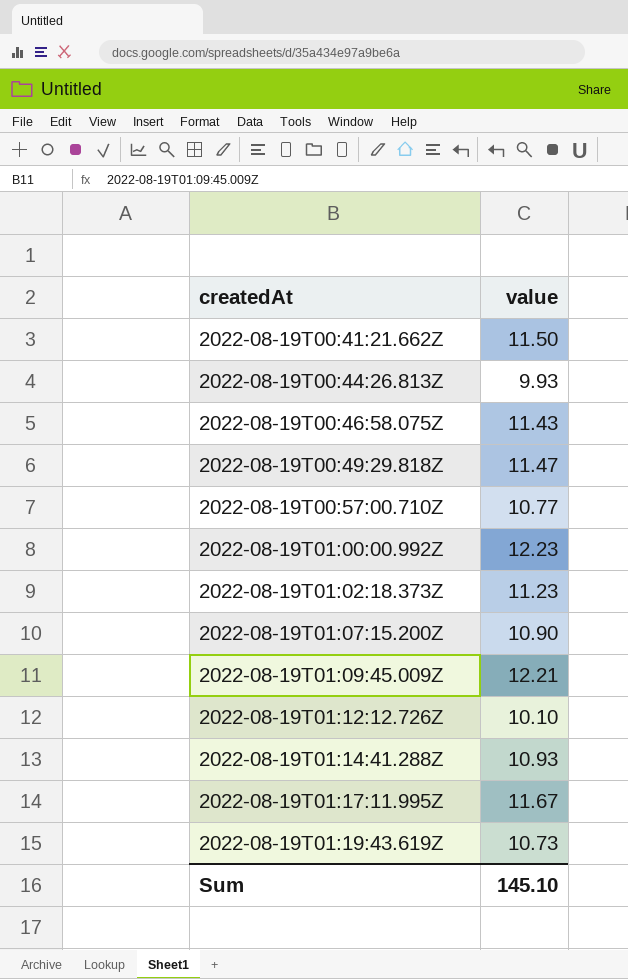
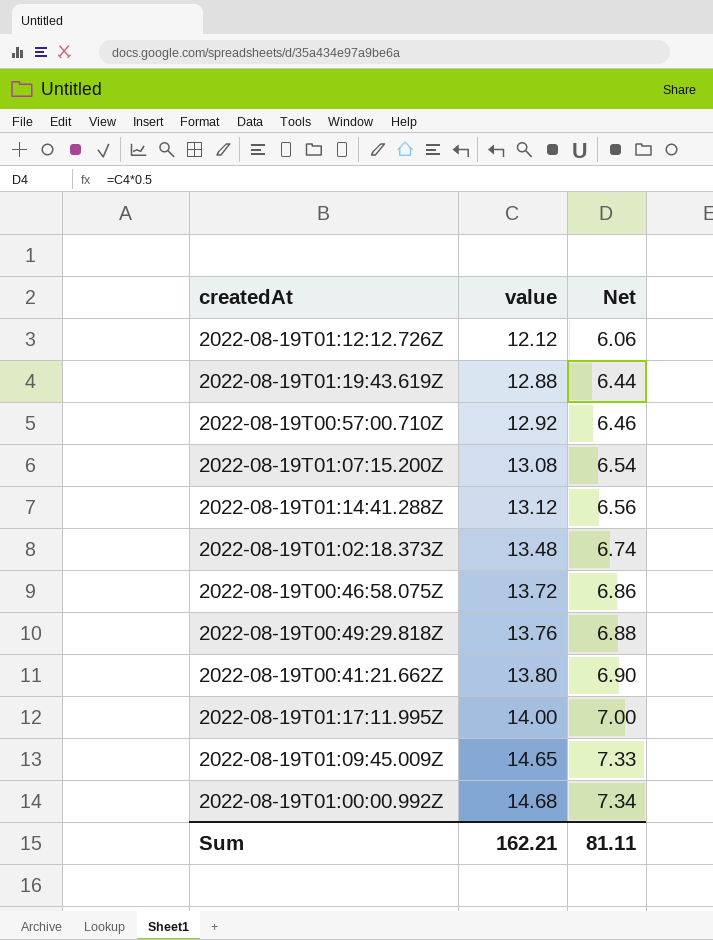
row order: createdAt ascending -> value ascending
column Net | formula: none -> [value] * 0.5
row 2022-08-19T00:44:26.813Z: 9.93 -> none
2022-08-19T01:12:12.726Z | value: 10.10 -> 12.12
2022-08-19T01:19:43.619Z | value: 10.73 -> 12.88
2022-08-19T00:57:00.710Z | value: 10.77 -> 12.92
2022-08-19T01:07:15.200Z | value: 10.90 -> 13.08
2022-08-19T01:14:41.288Z | value: 10.93 -> 13.12
2022-08-19T01:02:18.373Z | value: 11.23 -> 13.48
2022-08-19T00:46:58.075Z | value: 11.43 -> 13.72
2022-08-19T00:49:29.818Z | value: 11.47 -> 13.76
2022-08-19T00:41:21.662Z | value: 11.50 -> 13.80
2022-08-19T01:17:11.995Z | value: 11.67 -> 14.00
2022-08-19T01:09:45.009Z | value: 12.21 -> 14.65
2022-08-19T01:00:00.992Z | value: 12.23 -> 14.68
Sum | value: 145.10 -> 162.21

